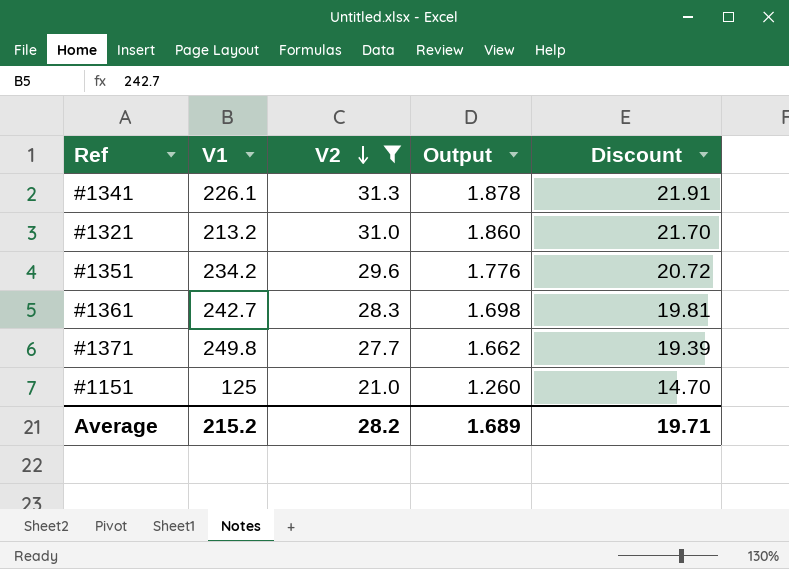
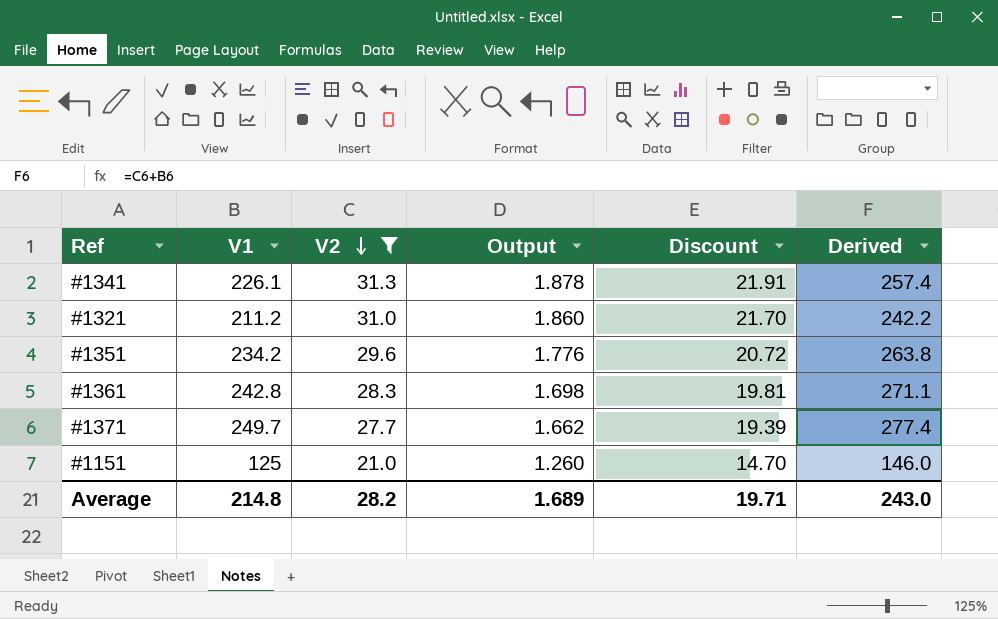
column Derived | formula: none -> [V1] + [V2]
#1321 | V1: 213.2 -> 211.2
#1361 | V1: 242.7 -> 242.8
#1371 | V1: 249.8 -> 249.7
Average | V1: 215.2 -> 214.8

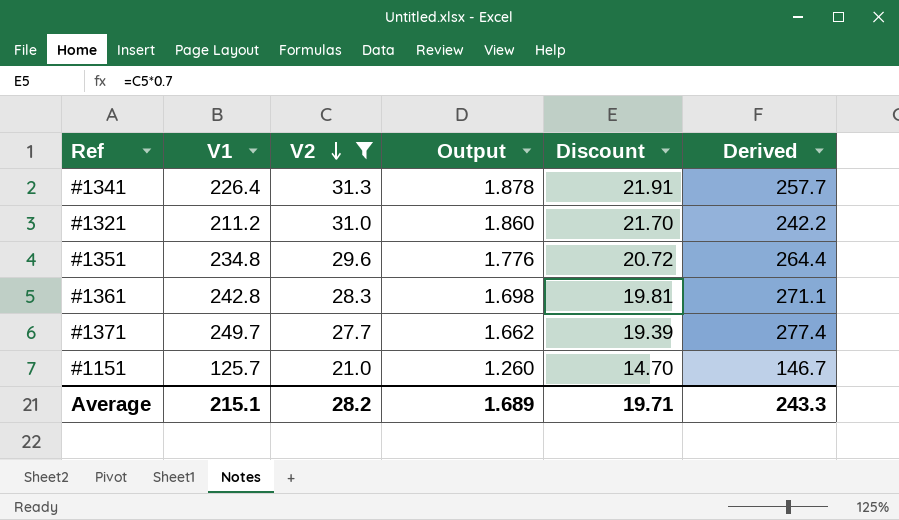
#1341 | V1: 226.1 -> 226.4
#1341 | Derived: 257.4 -> 257.7
#1351 | V1: 234.2 -> 234.8
#1351 | Derived: 263.8 -> 264.4
#1151 | V1: 125 -> 125.7
#1151 | Derived: 146.0 -> 146.7
Average | V1: 214.8 -> 215.1
Average | Derived: 243.0 -> 243.3

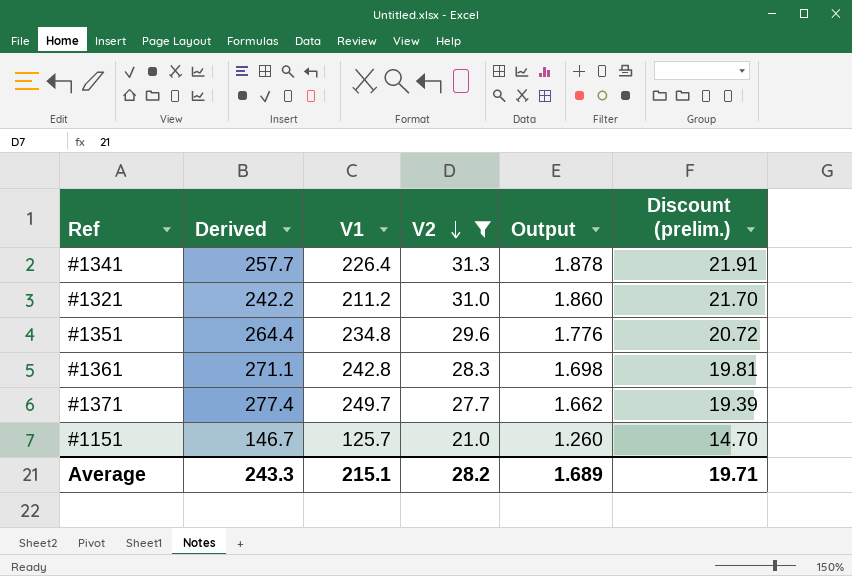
column Derived | position: 6 -> 2
column name: Discount -> Discount (prelim.)

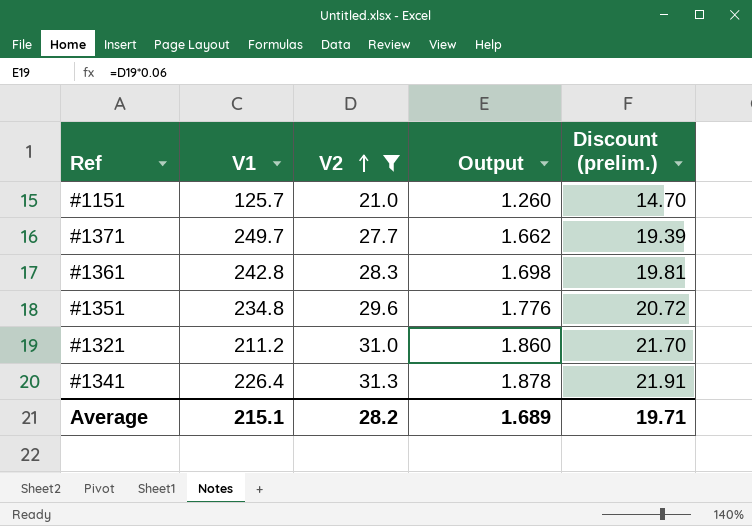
row order: V2 descending -> V2 ascending
column Derived | formula: [V1] + [V2] -> none

